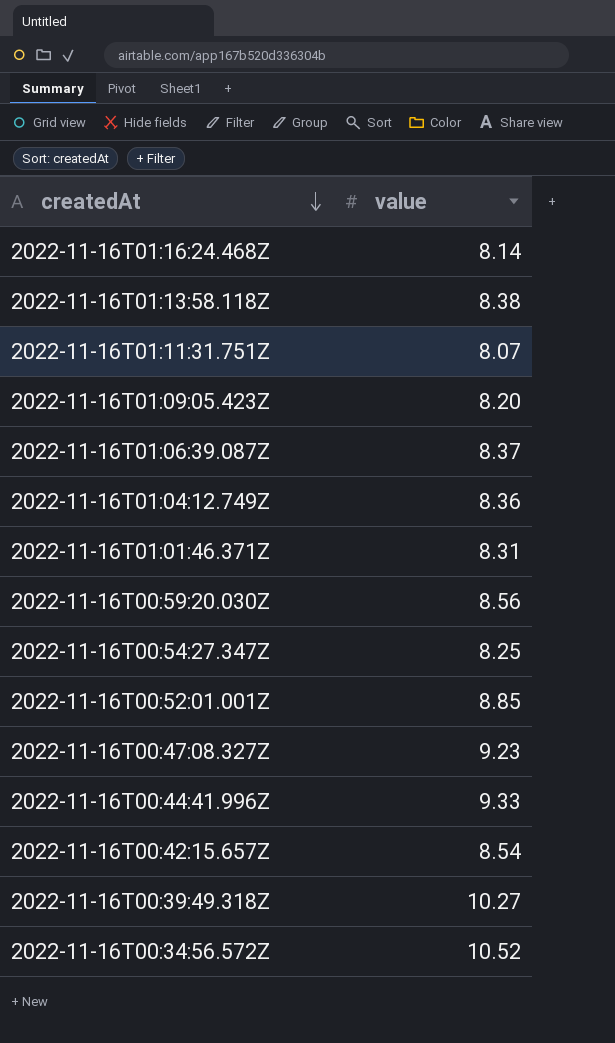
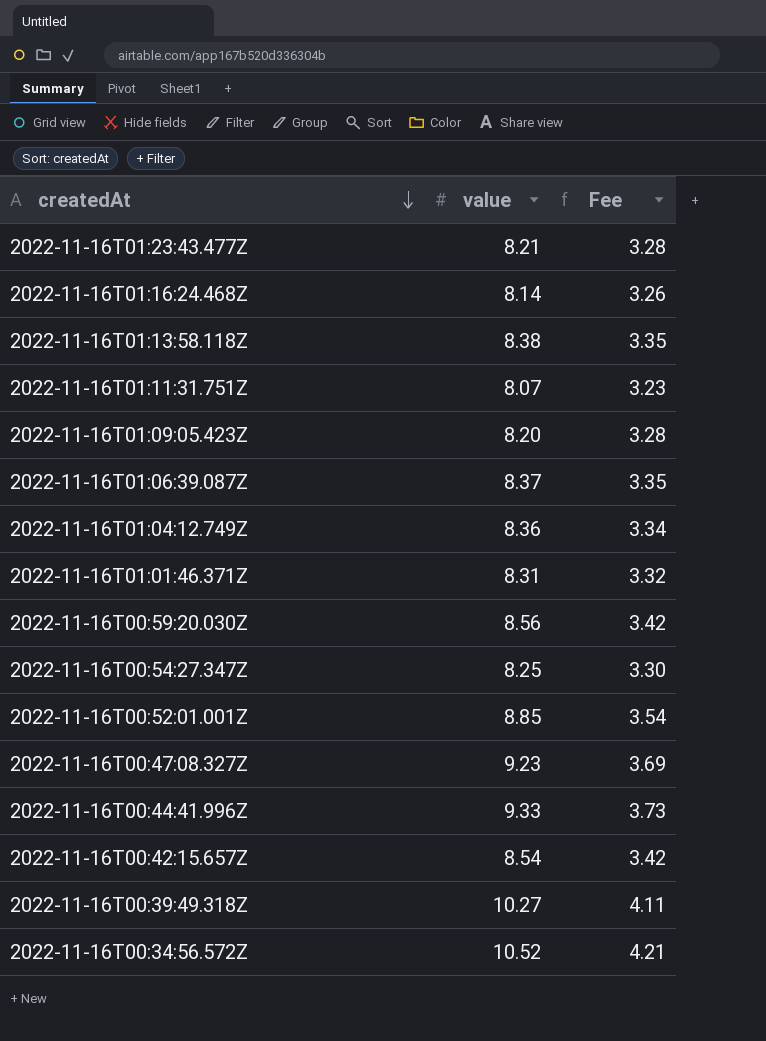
column Fee | formula: none -> [value] * 0.4
row 2022-11-16T01:23:43.477Z: none -> 8.21 | 3.28

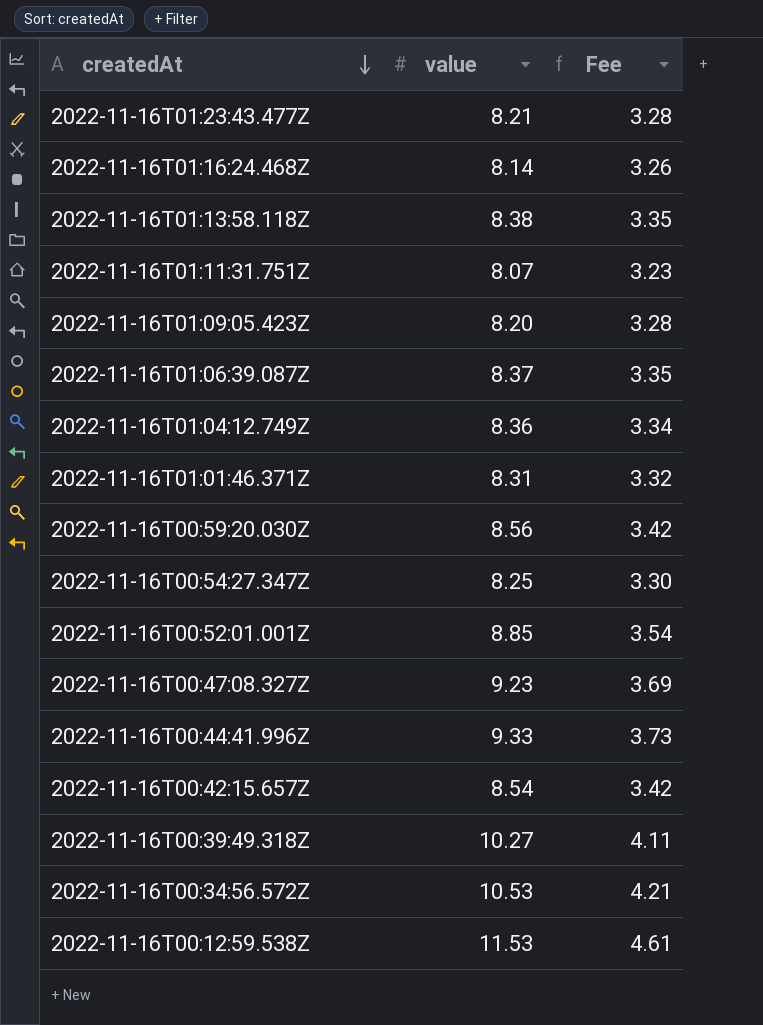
2022-11-16T00:34:56.572Z | value: 10.52 -> 10.53
row 2022-11-16T00:12:59.538Z: none -> 11.53 | 4.61

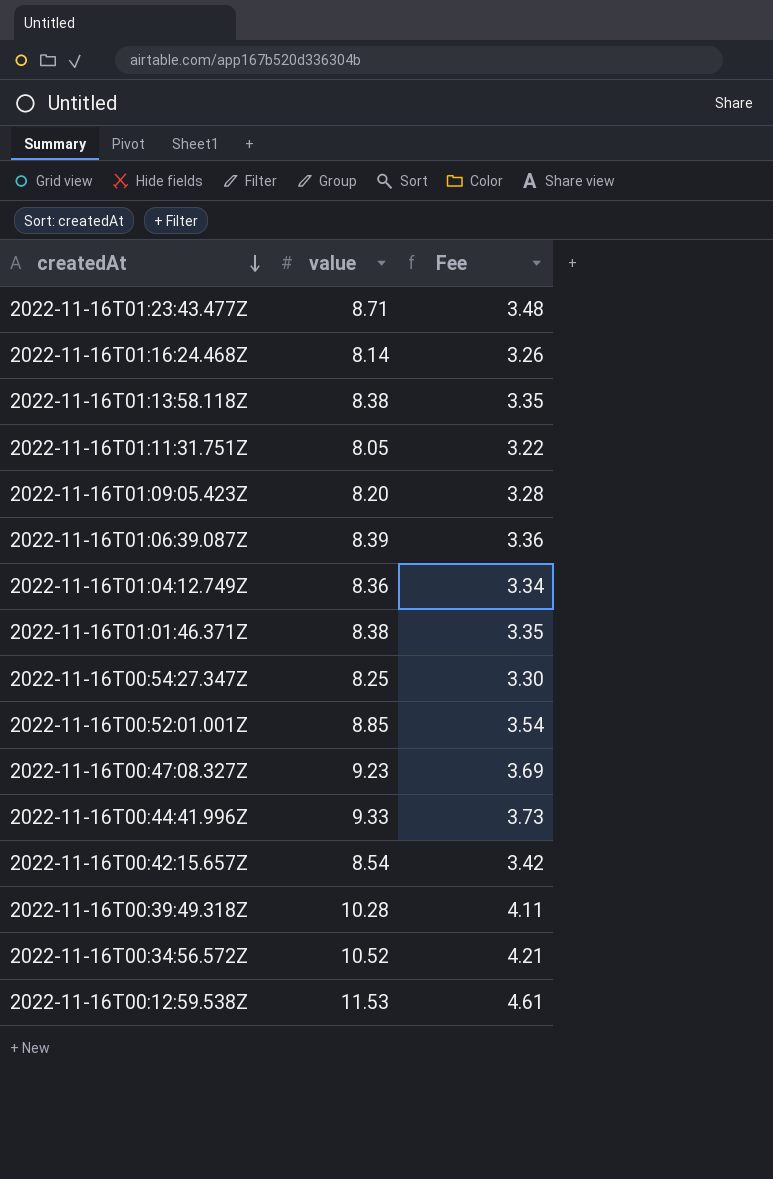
row 2022-11-16T00:59:20.030Z: 8.56 | 3.42 -> none
2022-11-16T01:23:43.477Z | value: 8.21 -> 8.71
2022-11-16T01:23:43.477Z | Fee: 3.28 -> 3.48
2022-11-16T01:11:31.751Z | value: 8.07 -> 8.05
2022-11-16T01:11:31.751Z | Fee: 3.23 -> 3.22
2022-11-16T01:06:39.087Z | value: 8.37 -> 8.39
2022-11-16T01:06:39.087Z | Fee: 3.35 -> 3.36
2022-11-16T01:01:46.371Z | value: 8.31 -> 8.38
2022-11-16T01:01:46.371Z | Fee: 3.32 -> 3.35
2022-11-16T00:39:49.318Z | value: 10.27 -> 10.28
2022-11-16T00:34:56.572Z | value: 10.53 -> 10.52

